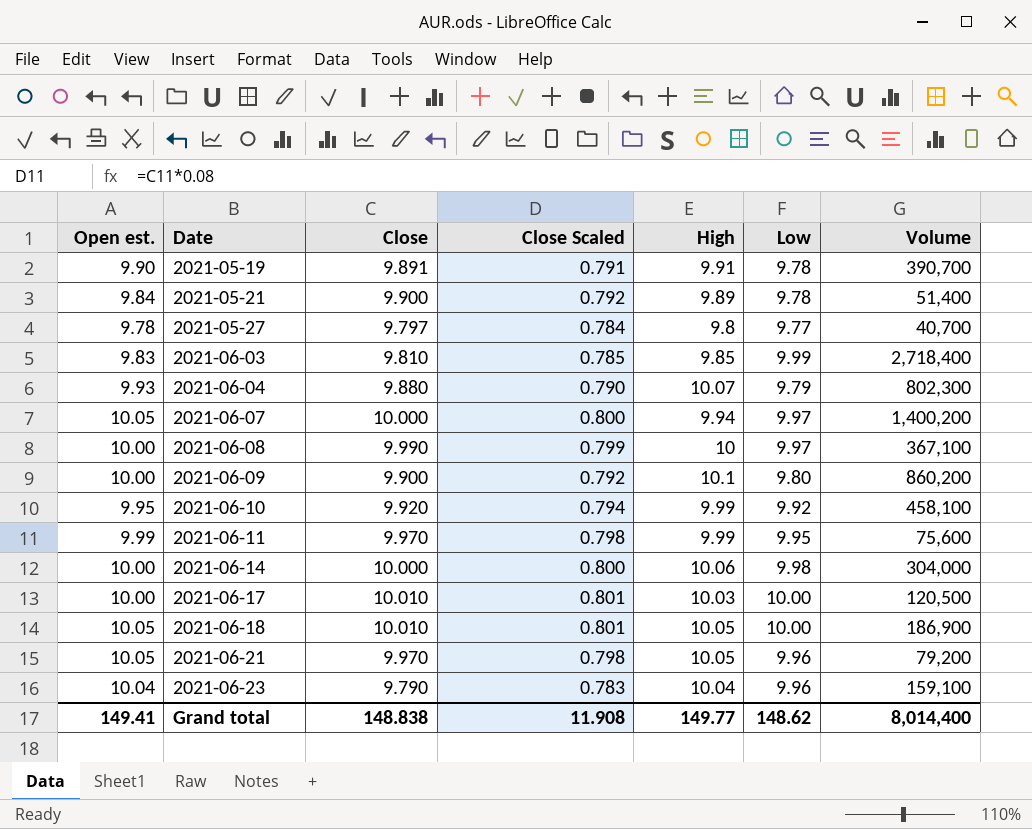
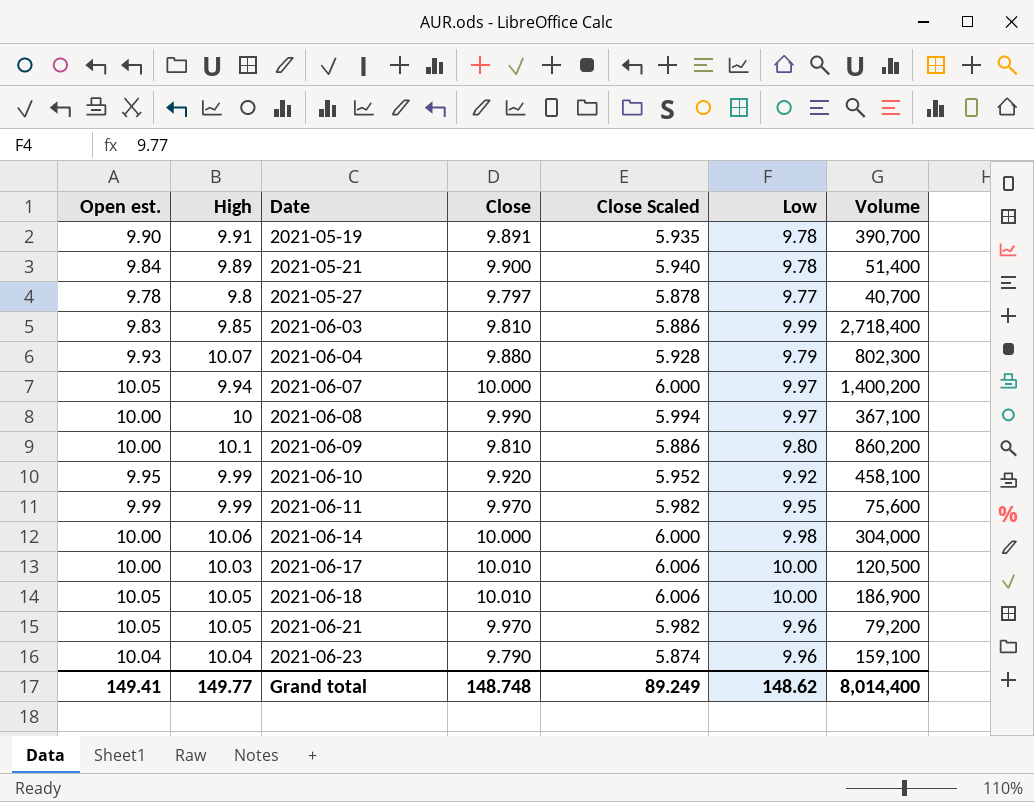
column High | position: 5 -> 2
column Close Scaled | formula: [Close] * 0.08 -> [Close] * 0.6
2021-06-09 | Close: 9.900 -> 9.810
Grand total | Close: 148.838 -> 148.748
Grand total | Close Scaled: 11.908 -> 89.249

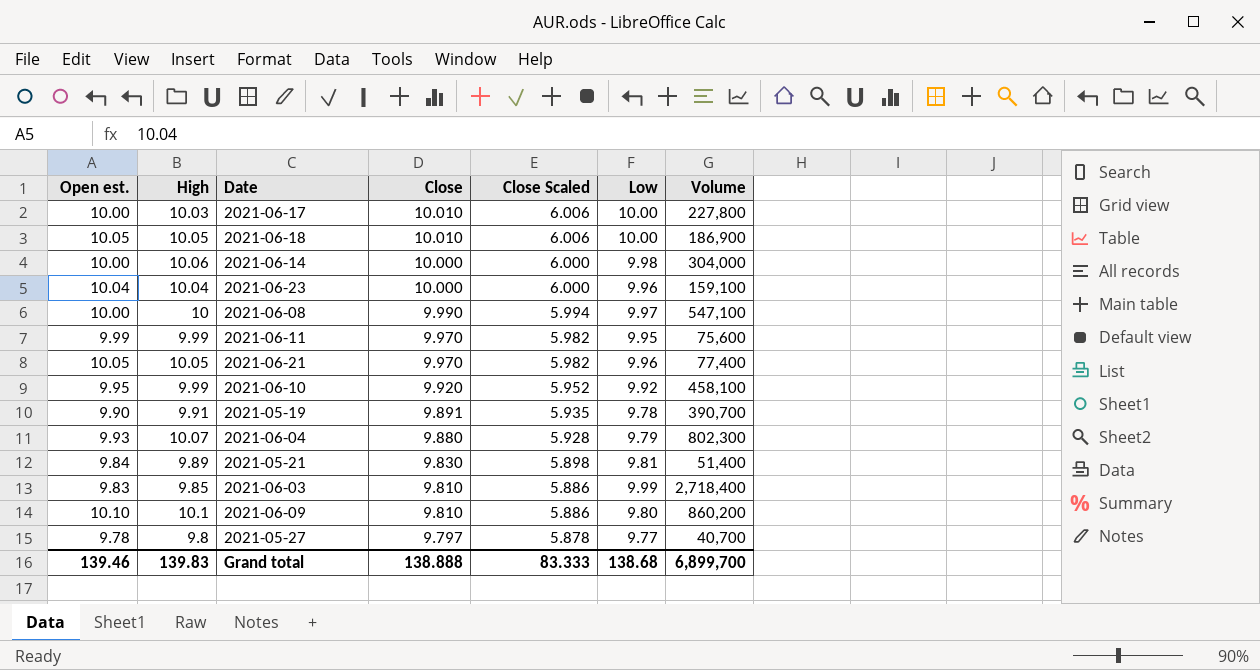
row order: Date ascending -> Close descending
row 2021-06-07: 10.05 | 9.94 | 10.000 | 6.000 | 9.97 | 1,400,200 -> none
2021-06-17 | Volume: 120,500 -> 227,800
2021-06-23 | Close: 9.790 -> 10.000
2021-06-23 | Close Scaled: 5.874 -> 6.000
2021-06-08 | Volume: 367,100 -> 547,100
2021-06-21 | Volume: 79,200 -> 77,400
2021-05-21 | Close: 9.900 -> 9.830
2021-05-21 | Close Scaled: 5.940 -> 5.898
2021-05-21 | Low: 9.78 -> 9.81
2021-06-09 | Open est.: 10.00 -> 10.10
Grand total | Open est.: 149.41 -> 139.46
Grand total | High: 149.77 -> 139.83
Grand total | Close: 148.748 -> 138.888
Grand total | Close Scaled: 89.249 -> 83.333
Grand total | Low: 148.62 -> 138.68
Grand total | Volume: 8,014,400 -> 6,899,700

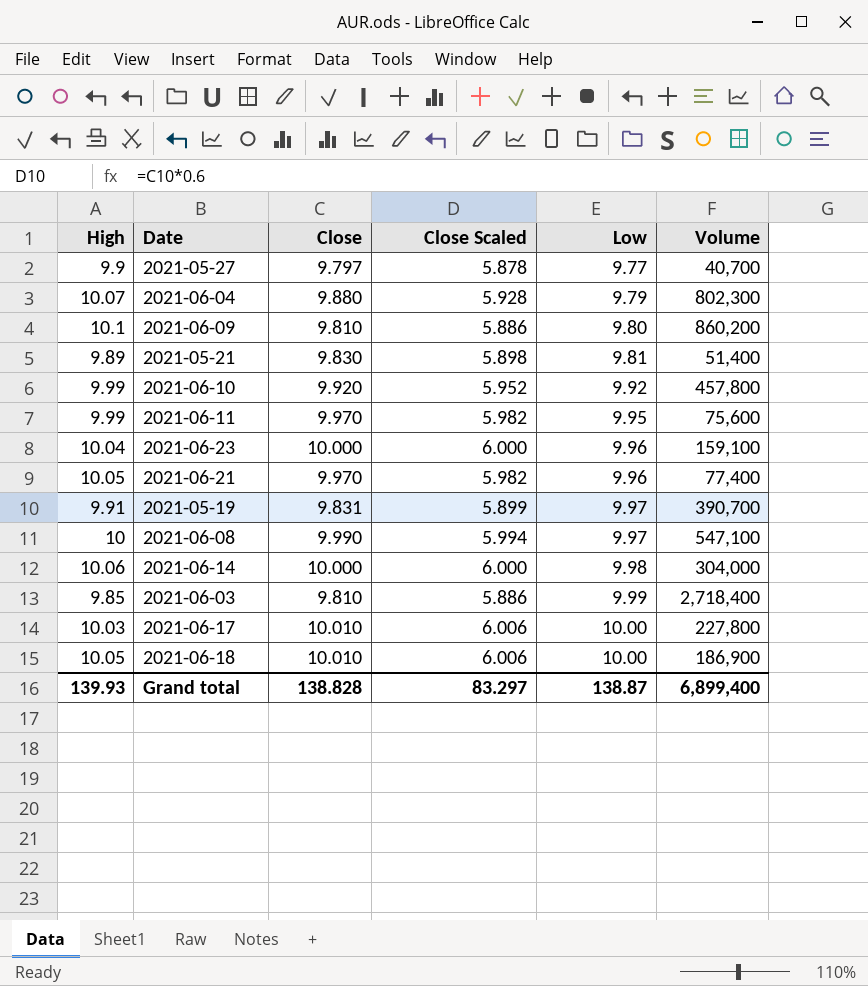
row order: Close descending -> Low ascending
column Open est. | position: 1 -> none
2021-05-27 | High: 9.8 -> 9.9
2021-06-10 | Volume: 458,100 -> 457,800
2021-05-19 | Close: 9.891 -> 9.831
2021-05-19 | Close Scaled: 5.935 -> 5.899
2021-05-19 | Low: 9.78 -> 9.97
Grand total | High: 139.83 -> 139.93
Grand total | Close: 138.888 -> 138.828
Grand total | Close Scaled: 83.333 -> 83.297
Grand total | Low: 138.68 -> 138.87
Grand total | Volume: 6,899,700 -> 6,899,400

